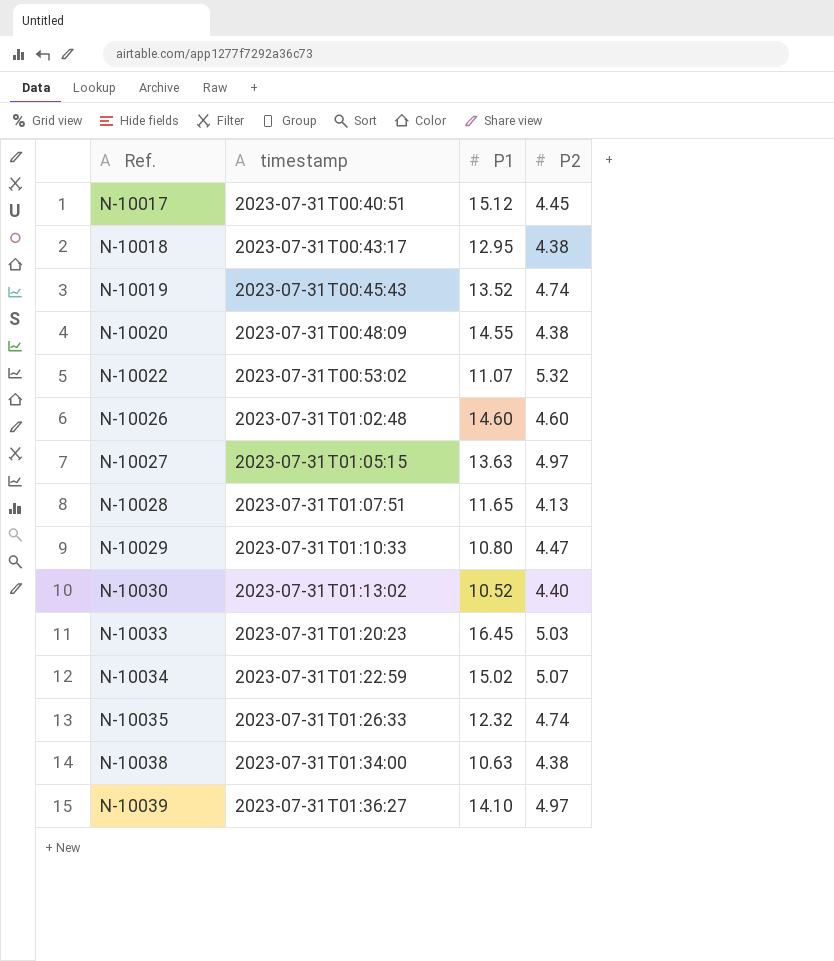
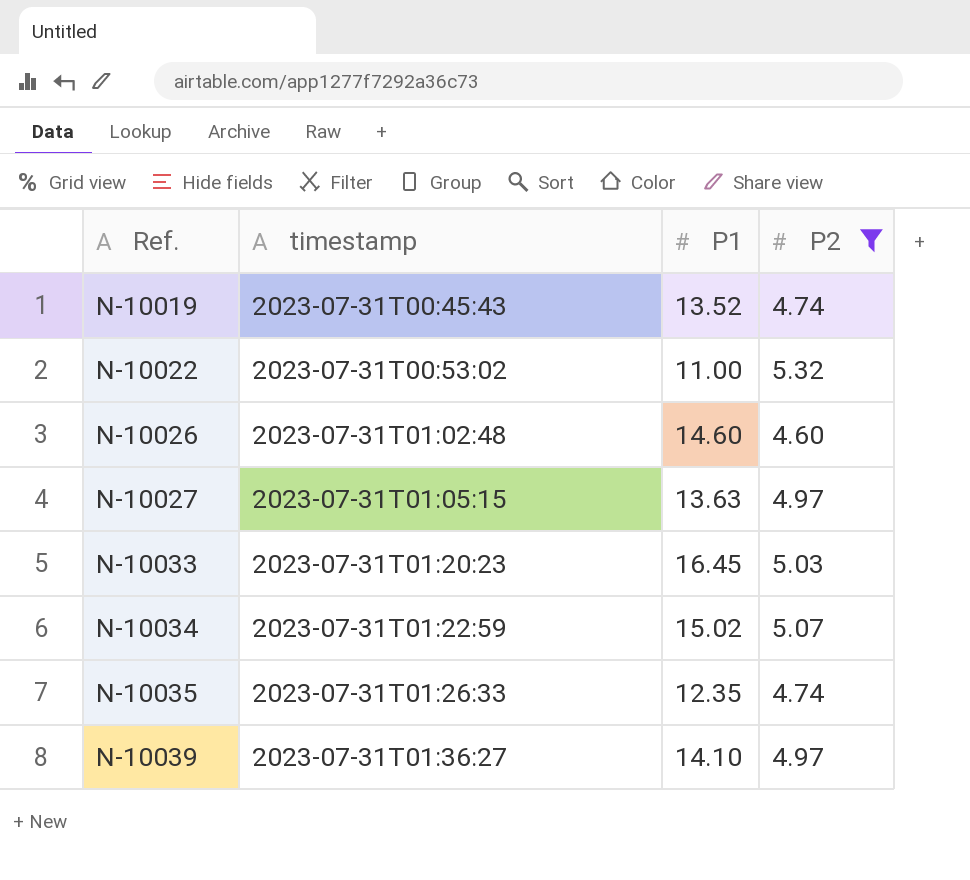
filter: none -> P2 >= 4.60
N-10022 | P1: 11.07 -> 11.00
N-10035 | P1: 12.32 -> 12.35

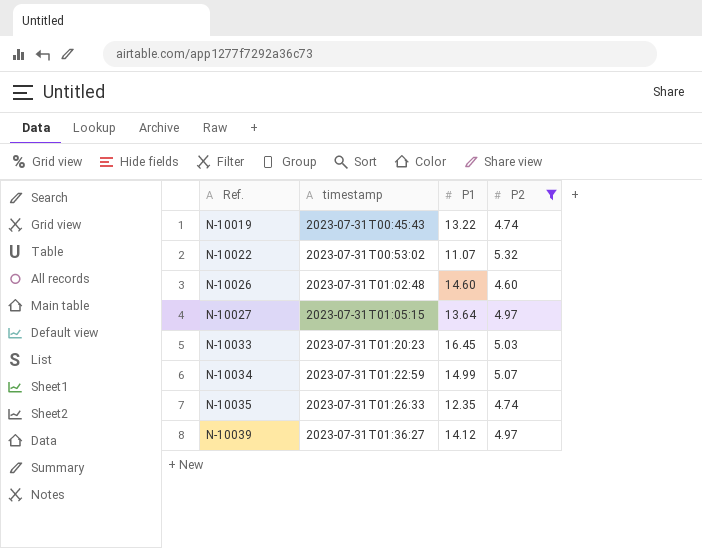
N-10019 | P1: 13.52 -> 13.22
N-10022 | P1: 11.00 -> 11.07
N-10027 | P1: 13.63 -> 13.64
N-10034 | P1: 15.02 -> 14.99
N-10039 | P1: 14.10 -> 14.12

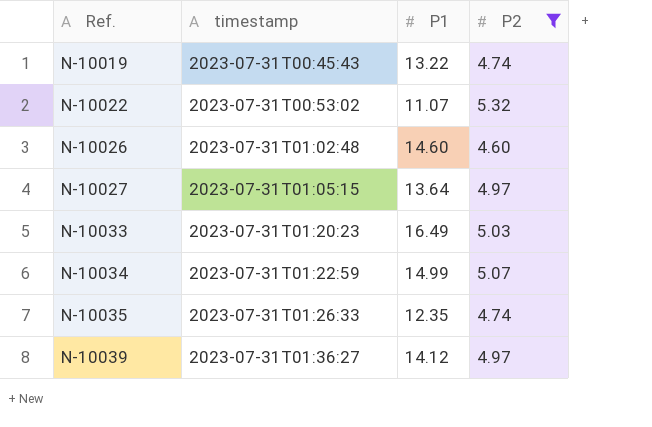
N-10033 | P1: 16.45 -> 16.49

